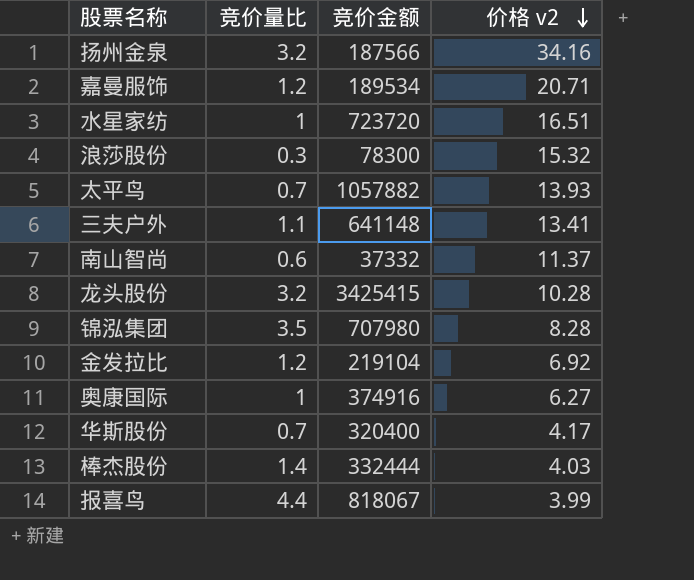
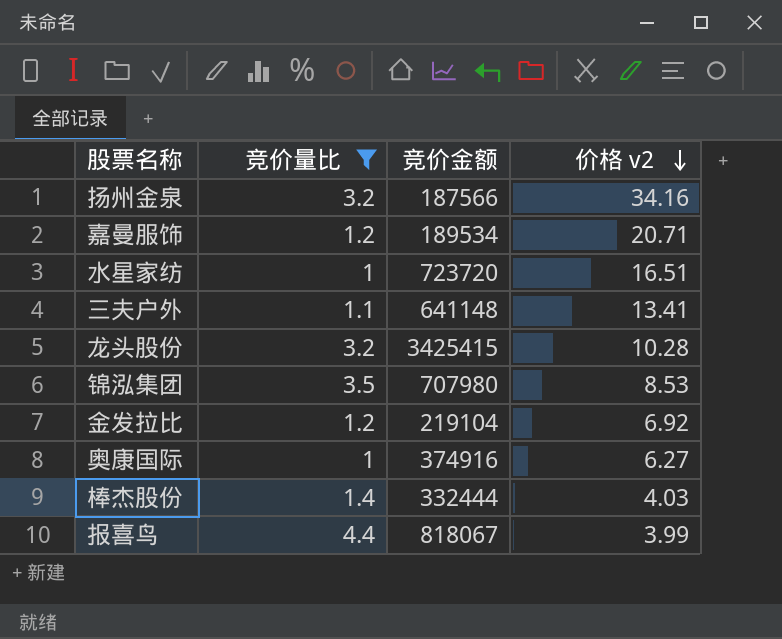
filter: none -> 竞价量比 >= 1
锦泓集团 | 价格 v2: 8.28 -> 8.53

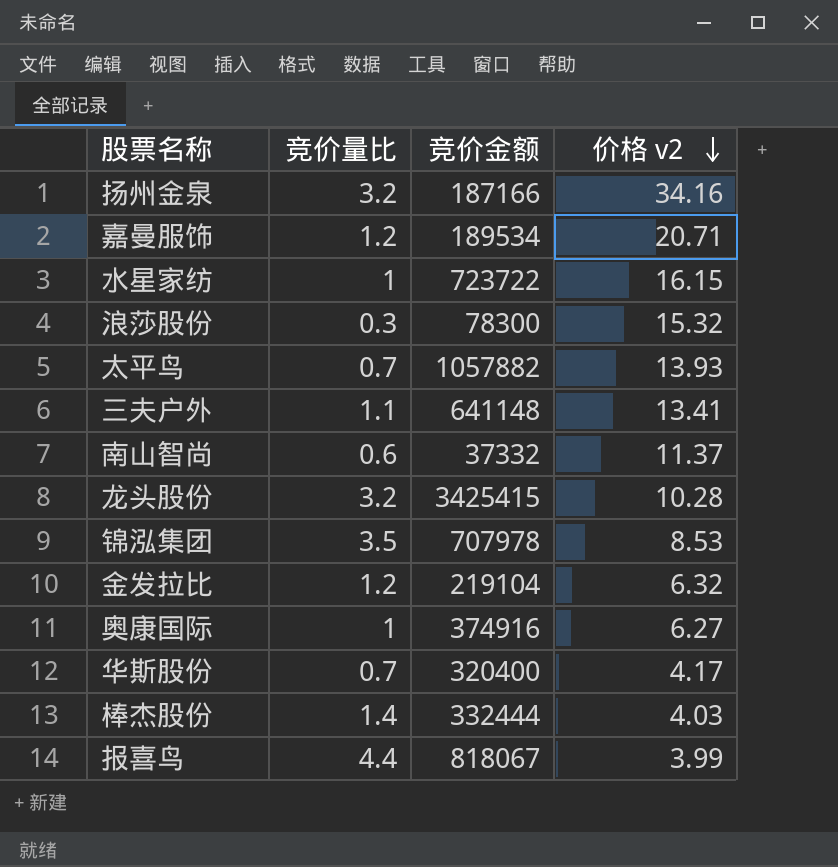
filter: 竞价量比 >= 1 -> none
扬州金泉 | 竞价金额: 187566 -> 187166
水星家纺 | 竞价金额: 723720 -> 723722
水星家纺 | 价格 v2: 16.51 -> 16.15
锦泓集团 | 竞价金额: 707980 -> 707978
金发拉比 | 价格 v2: 6.92 -> 6.32

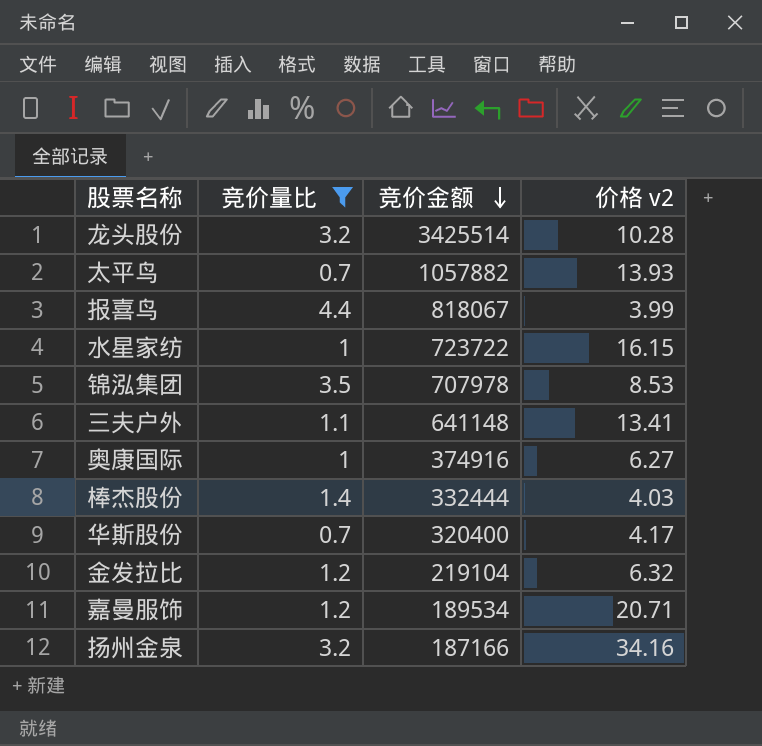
filter: none -> 竞价量比 >= 0.7
row order: 价格 v2 descending -> 竞价金额 descending
龙头股份 | 竞价金额: 3425415 -> 3425514

